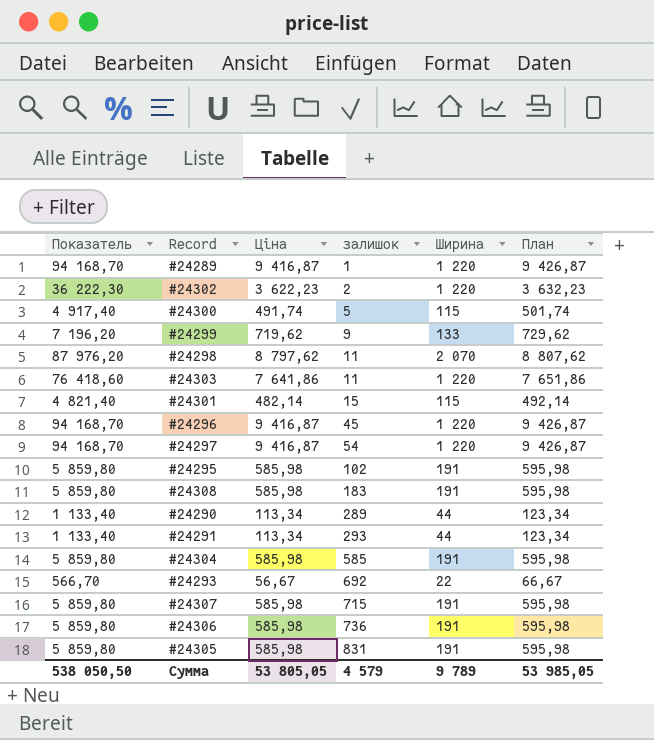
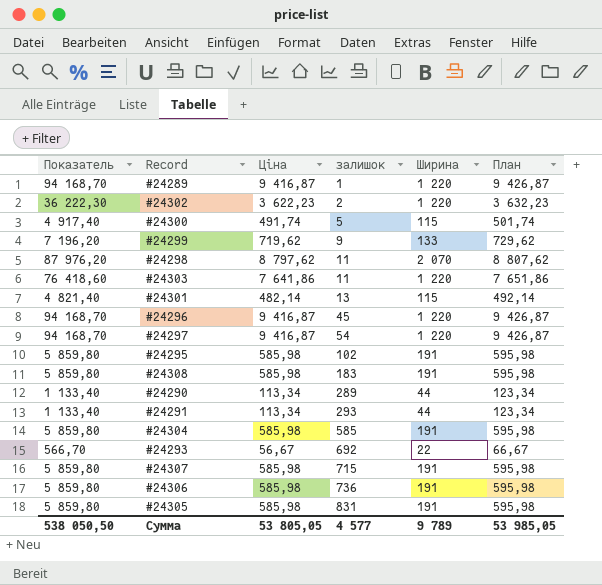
#24301 | залишок: 15 -> 13
Сумма | залишок: 4 579 -> 4 577

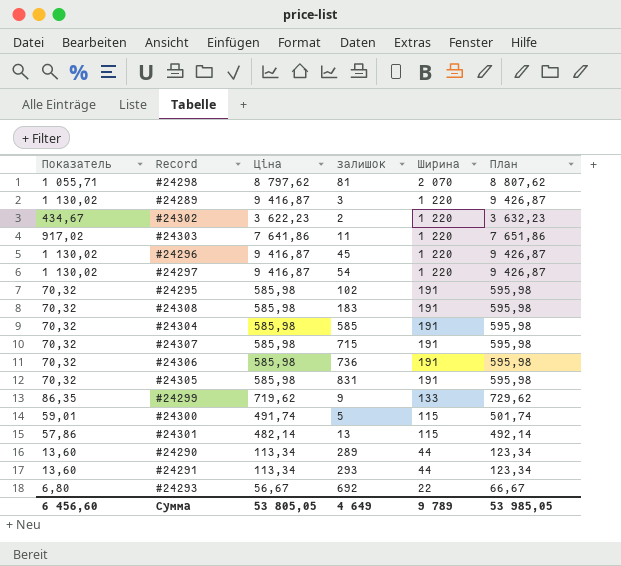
row order: залишок ascending -> Ширина descending
column Показатель | formula: [Ціна] * 10 -> [Ціна] * 0,12
#24298 | залишок: 11 -> 81
#24289 | залишок: 1 -> 3
Сумма | Показатель: 538 050,50 -> 6 456,60
Сумма | залишок: 4 577 -> 4 649

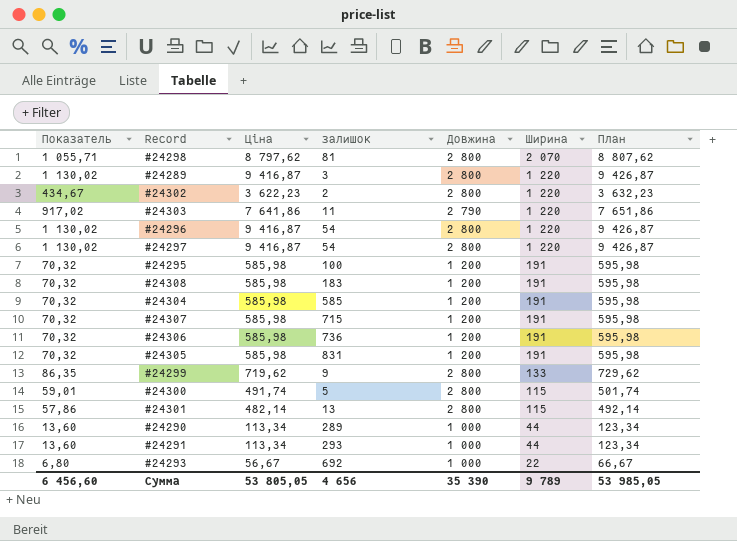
column Довжина | position: none -> 5
#24296 | залишок: 45 -> 54
#24295 | залишок: 102 -> 100
Сумма | залишок: 4 649 -> 4 656

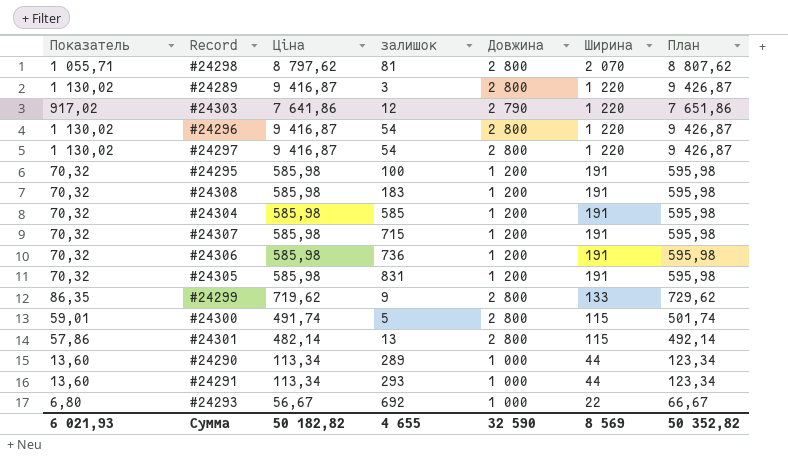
row #24302: 434,67 | 3 622,23 | 2 | 2 800 | 1 220 | 3 632,23 -> none
#24303 | залишок: 11 -> 12
Сумма | Показатель: 6 456,60 -> 6 021,93
Сумма | Ціна: 53 805,05 -> 50 182,82
Сумма | залишок: 4 656 -> 4 655
Сумма | Довжина: 35 390 -> 32 590
Сумма | Ширина: 9 789 -> 8 569
Сумма | План: 53 985,05 -> 50 352,82

